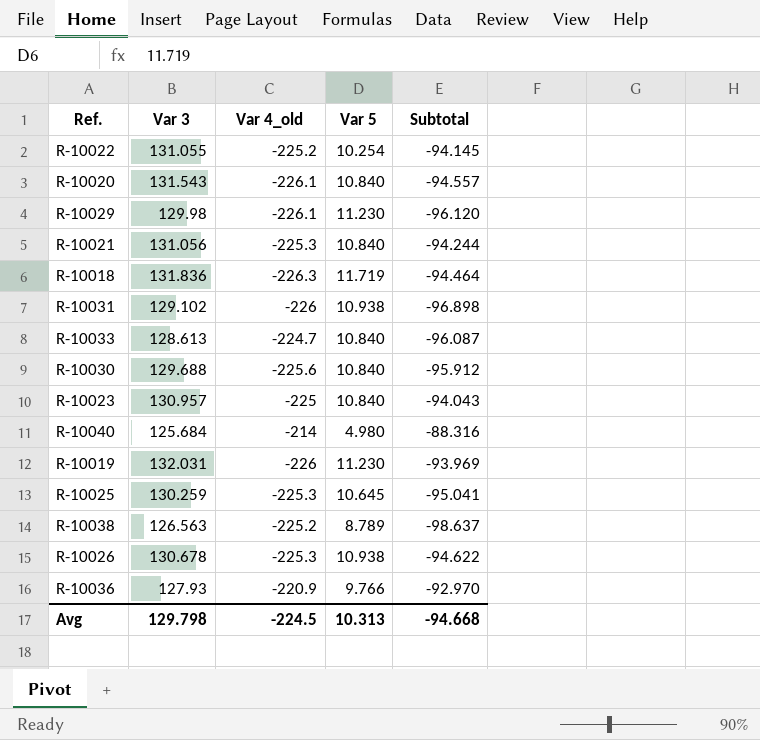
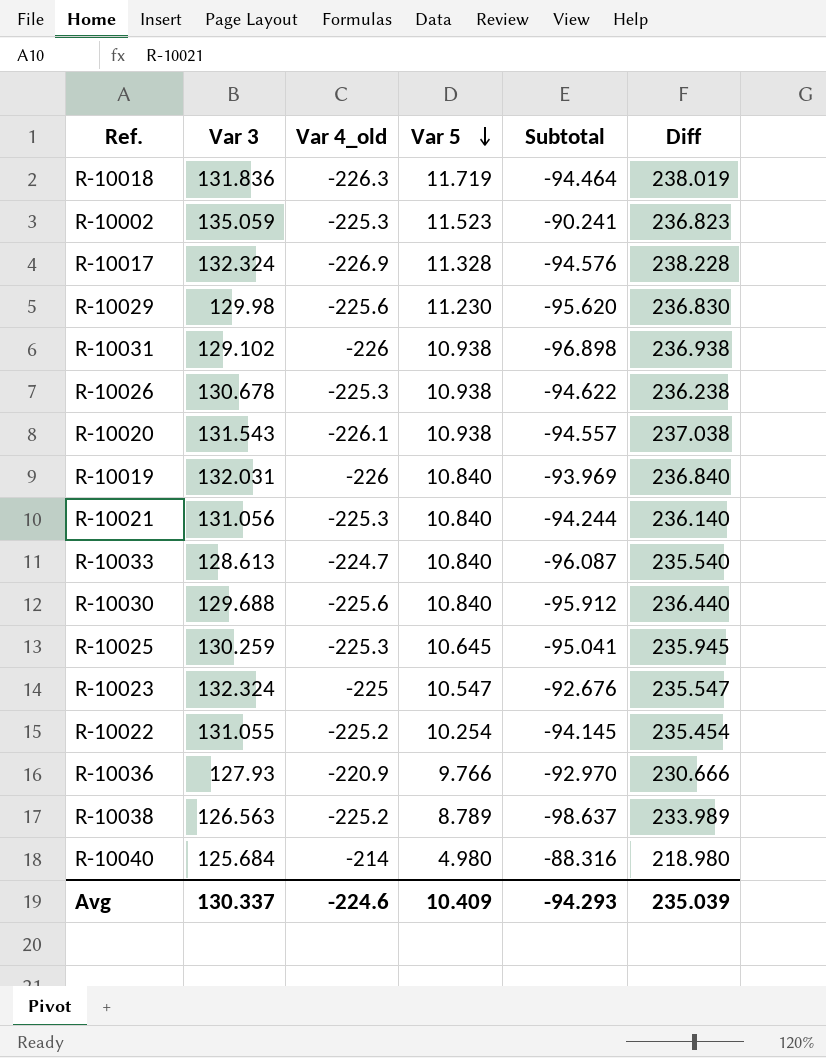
row order: none -> Var 5 descending
column Diff | formula: none -> [Var 5] - [Var 4_old]
row R-10002: none -> 135.059 | -225.3 | 11.523 | -90.241 | 236.823
row R-10017: none -> 132.324 | -226.9 | 11.328 | -94.576 | 238.228
R-10029 | Var 4_old: -226.1 -> -225.6
R-10029 | Subtotal: -96.120 -> -95.620
R-10020 | Var 5: 10.840 -> 10.938
R-10019 | Var 5: 11.230 -> 10.840
R-10023 | Var 3: 130.957 -> 132.324
R-10023 | Var 5: 10.840 -> 10.547
R-10023 | Subtotal: -94.043 -> -92.676
Avg | Var 3: 129.798 -> 130.337
Avg | Var 4_old: -224.5 -> -224.6
Avg | Var 5: 10.313 -> 10.409
Avg | Subtotal: -94.668 -> -94.293

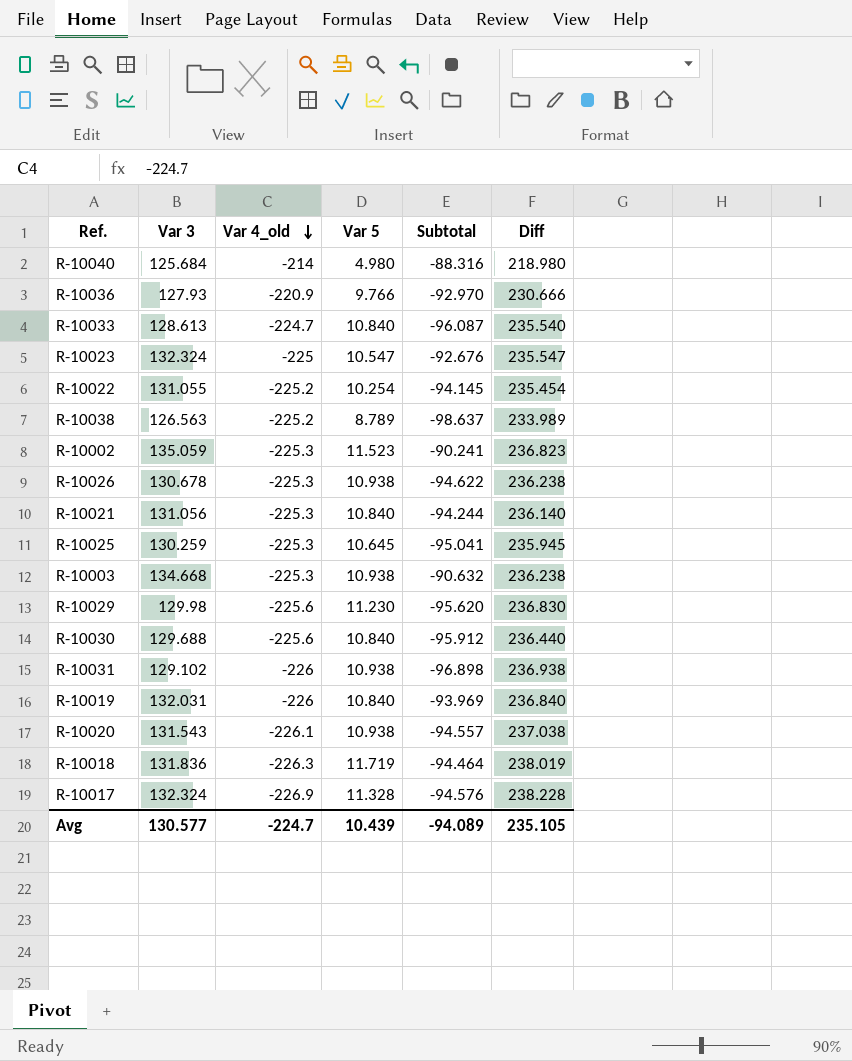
row order: Var 5 descending -> Var 4_old descending
row R-10003: none -> 134.668 | -225.3 | 10.938 | -90.632 | 236.238
Avg | Var 3: 130.337 -> 130.577
Avg | Var 4_old: -224.6 -> -224.7
Avg | Var 5: 10.409 -> 10.439
Avg | Subtotal: -94.293 -> -94.089
Avg | Diff: 235.039 -> 235.105

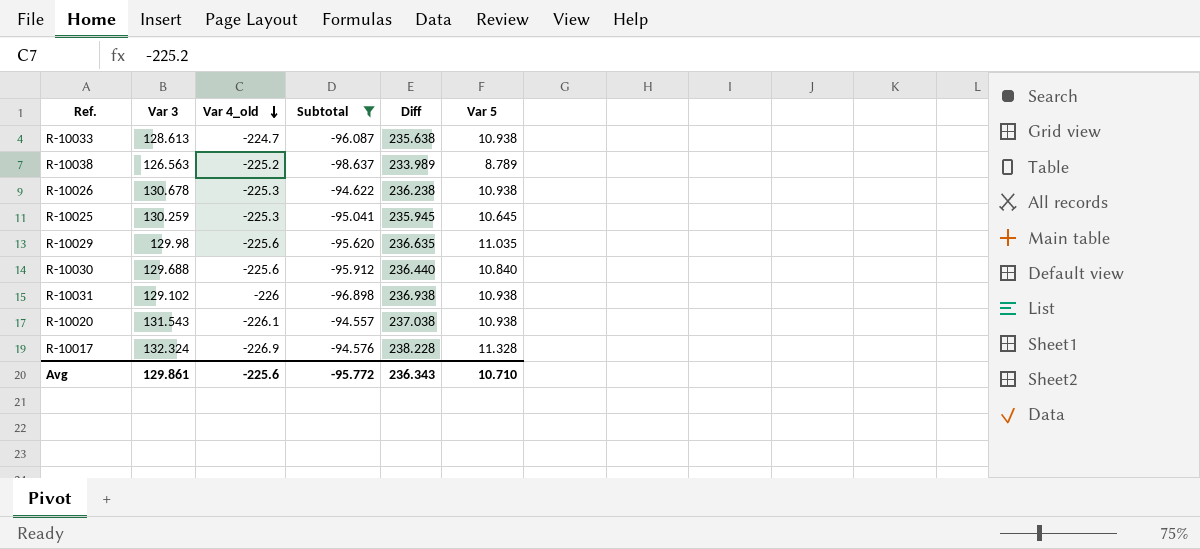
filter: none -> Subtotal <= -94.557
column Var 5 | position: 4 -> 6
R-10033 | Diff: 235.540 -> 235.638
R-10033 | Var 5: 10.840 -> 10.938
R-10029 | Diff: 236.830 -> 236.635
R-10029 | Var 5: 11.230 -> 11.035
Avg | Var 3: 130.577 -> 129.861
Avg | Var 4_old: -224.7 -> -225.6
Avg | Subtotal: -94.089 -> -95.772
Avg | Diff: 235.105 -> 236.343
Avg | Var 5: 10.439 -> 10.710

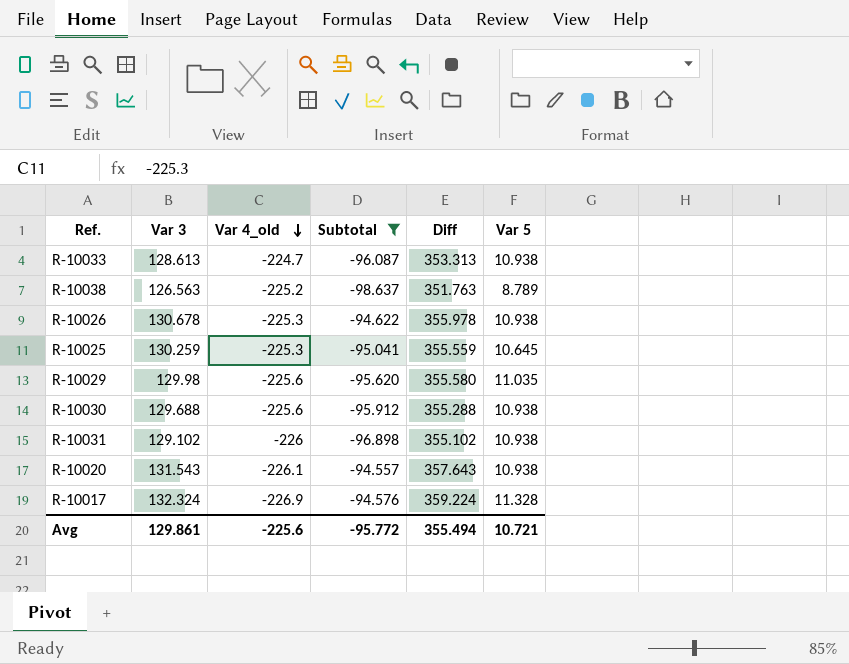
column Diff | formula: [Var 5] - [Var 4_old] -> [Var 3] - [Var 4_old]
R-10030 | Var 5: 10.840 -> 10.938
Avg | Diff: 236.343 -> 355.494
Avg | Var 5: 10.710 -> 10.721

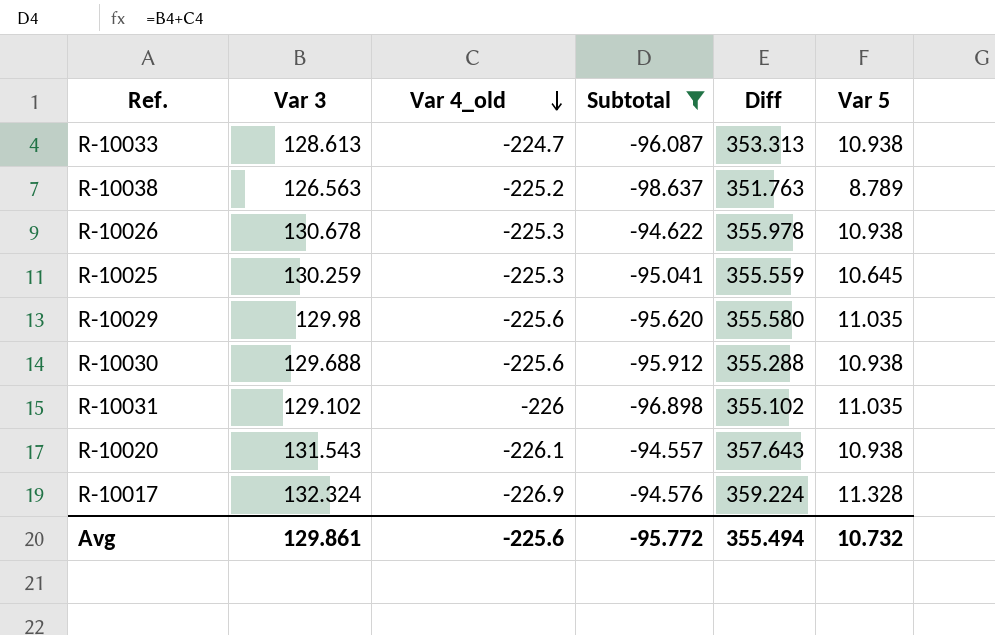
R-10031 | Var 5: 10.938 -> 11.035
Avg | Var 5: 10.721 -> 10.732

